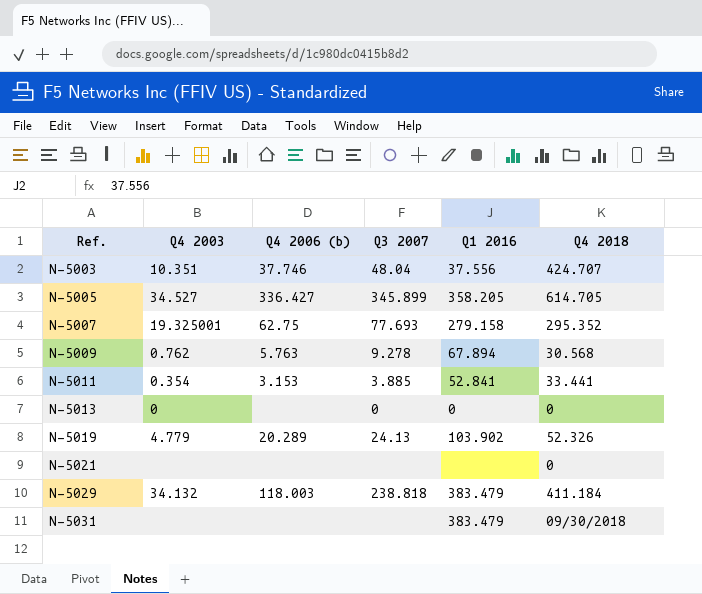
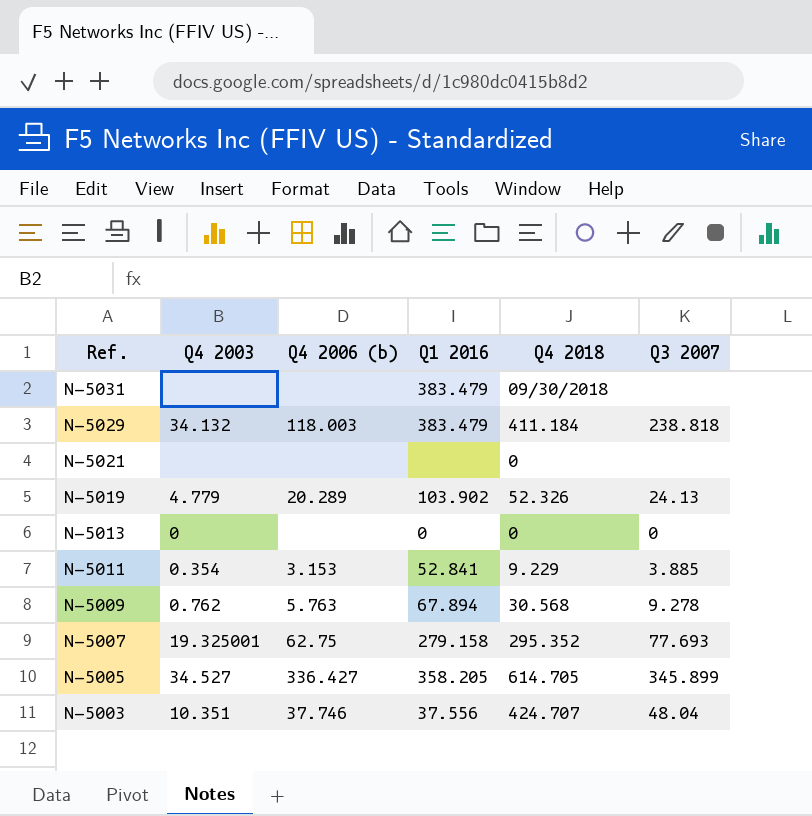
row order: Ref. ascending -> Ref. descending
column Q3 2007 | position: 4 -> 6
N-5011 | Q4 2018: 33.441 -> 9.229

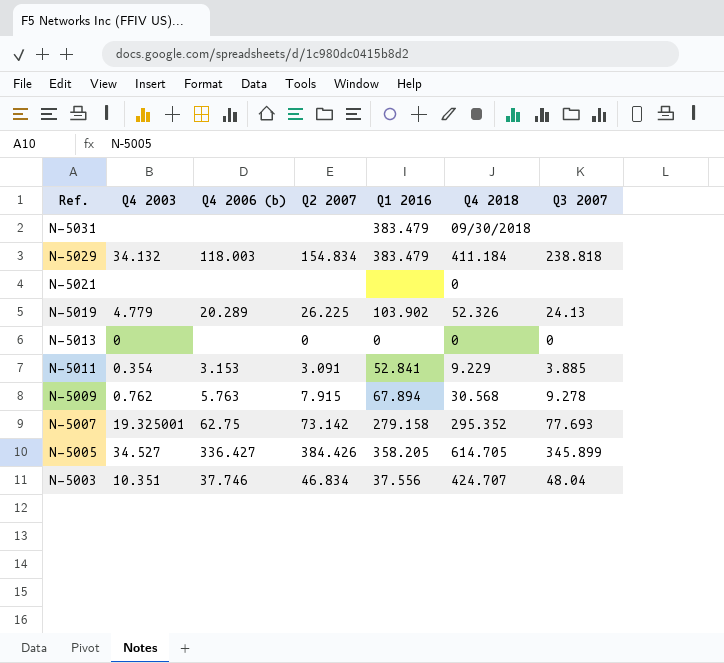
column Q2 2007 | position: none -> 4

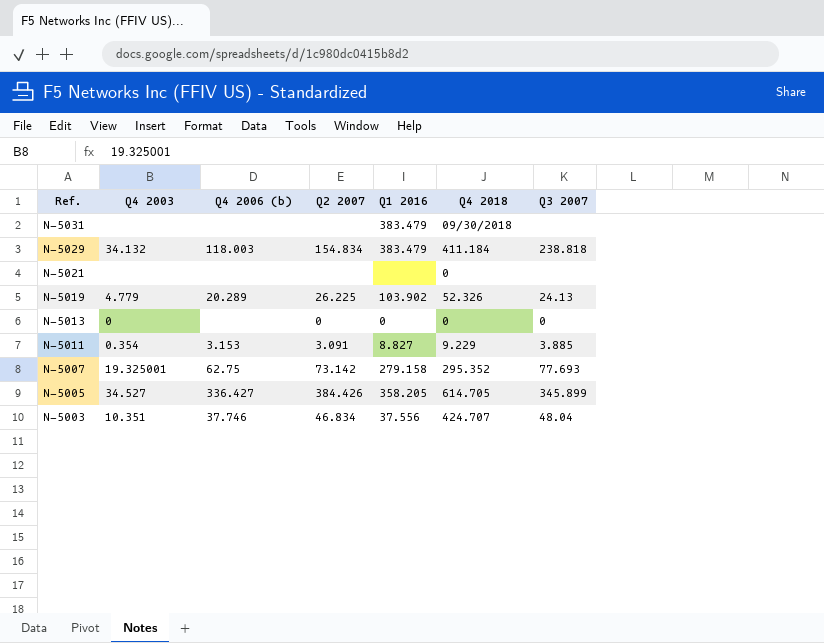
row N-5009: 0.762 | 5.763 | 7.915 | 67.894 | 30.568 | 9.278 -> none
N-5011 | Q1 2016: 52.841 -> 8.827

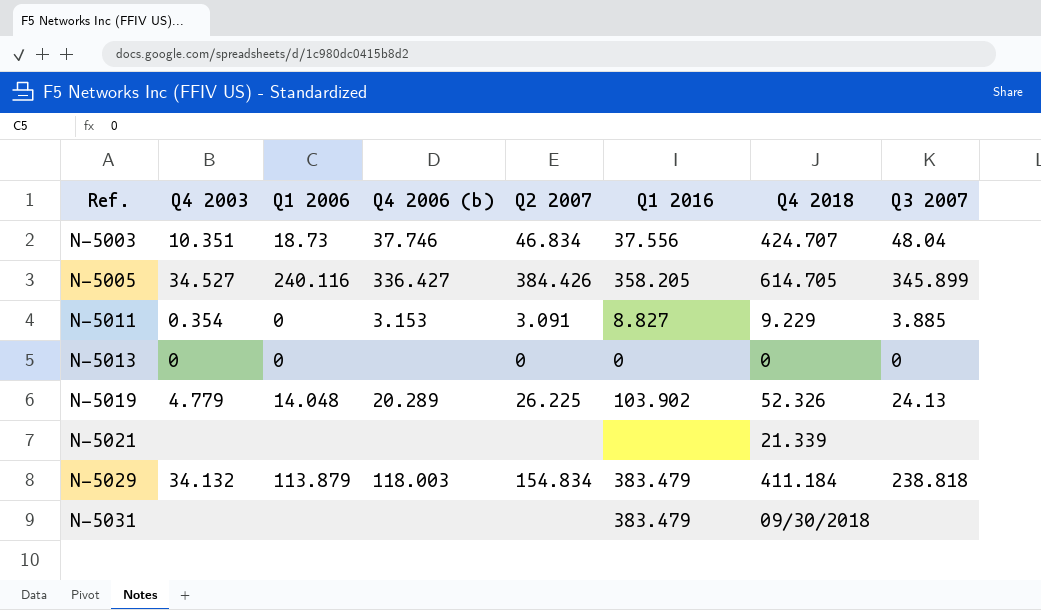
row order: Ref. descending -> Ref. ascending
column Q1 2006 | position: none -> 3
row N-5007: 19.325001 | 62.75 | 73.142 | 279.158 | 295.352 | 77.693 -> none
N-5021 | Q4 2018: 0 -> 21.339

